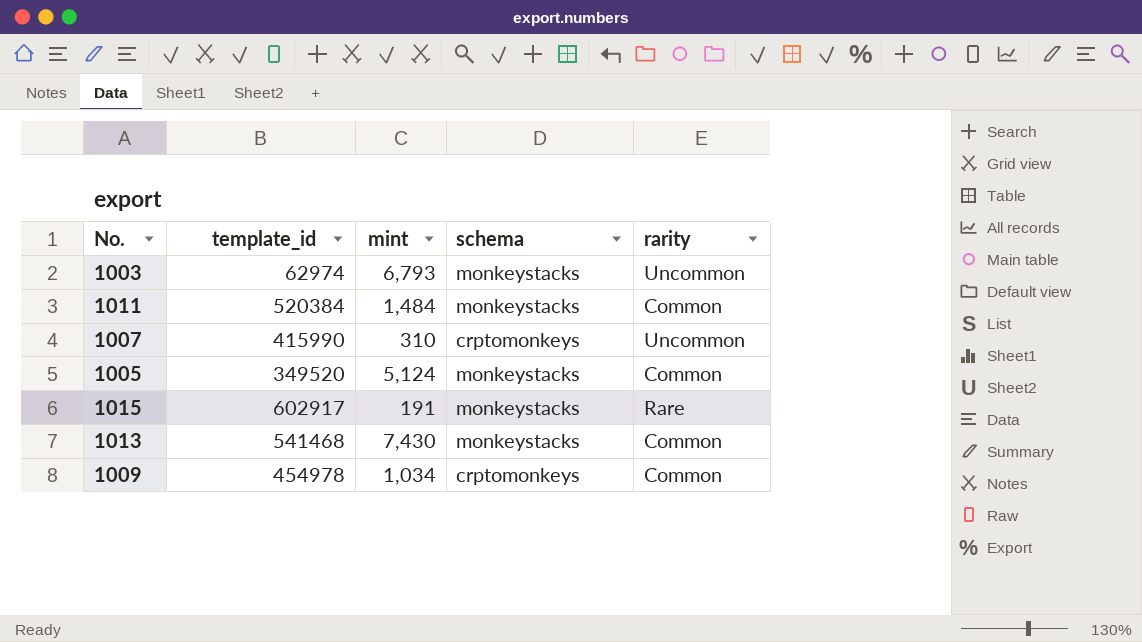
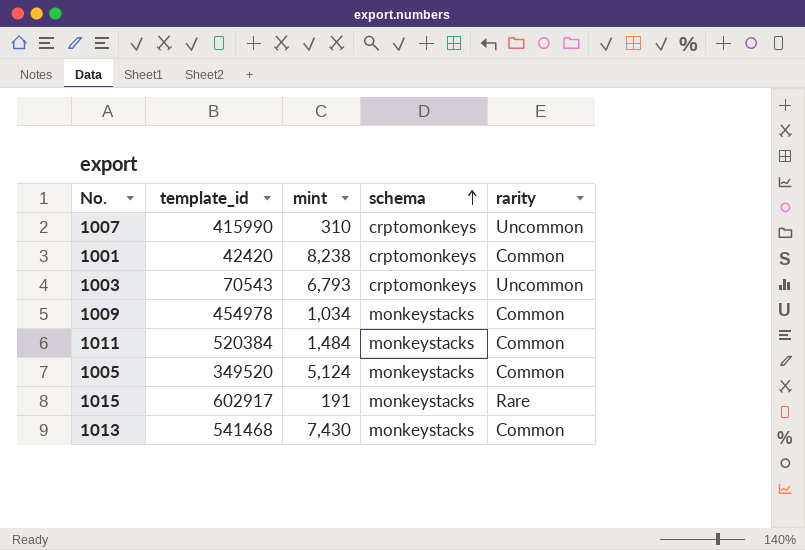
row order: none -> schema ascending
row 1001: none -> 42420 | 8,238 | crptomonkeys | Common
1003 | template_id: 62974 -> 70543
1003 | schema: monkeystacks -> crptomonkeys
1009 | schema: crptomonkeys -> monkeystacks

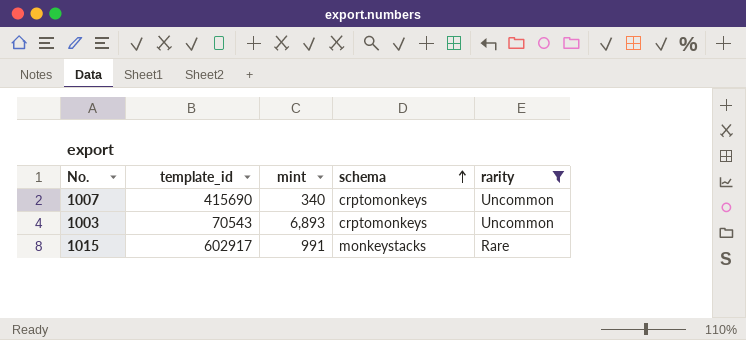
filter: none -> rarity != Common
1007 | template_id: 415990 -> 415690
1007 | mint: 310 -> 340
1003 | mint: 6,793 -> 6,893
1015 | mint: 191 -> 991

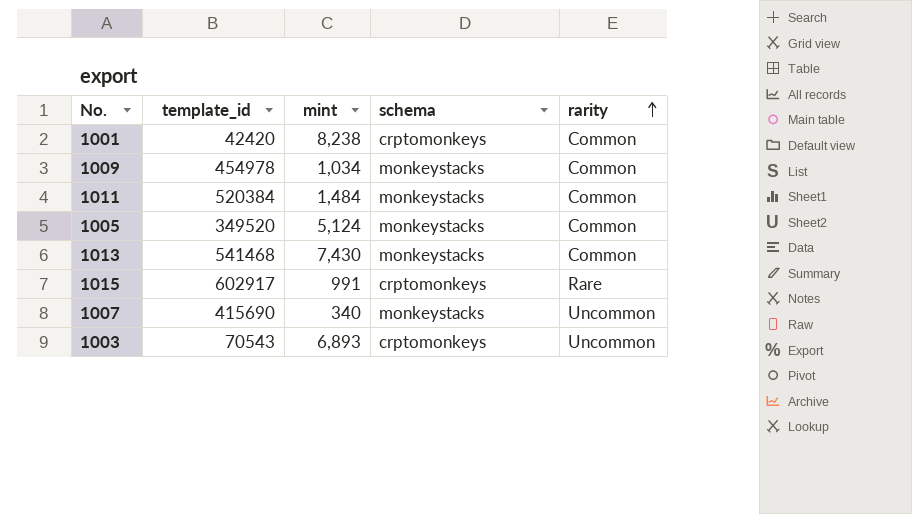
filter: rarity != Common -> none
row order: schema ascending -> rarity ascending
1015 | schema: monkeystacks -> crptomonkeys
1007 | schema: crptomonkeys -> monkeystacks

